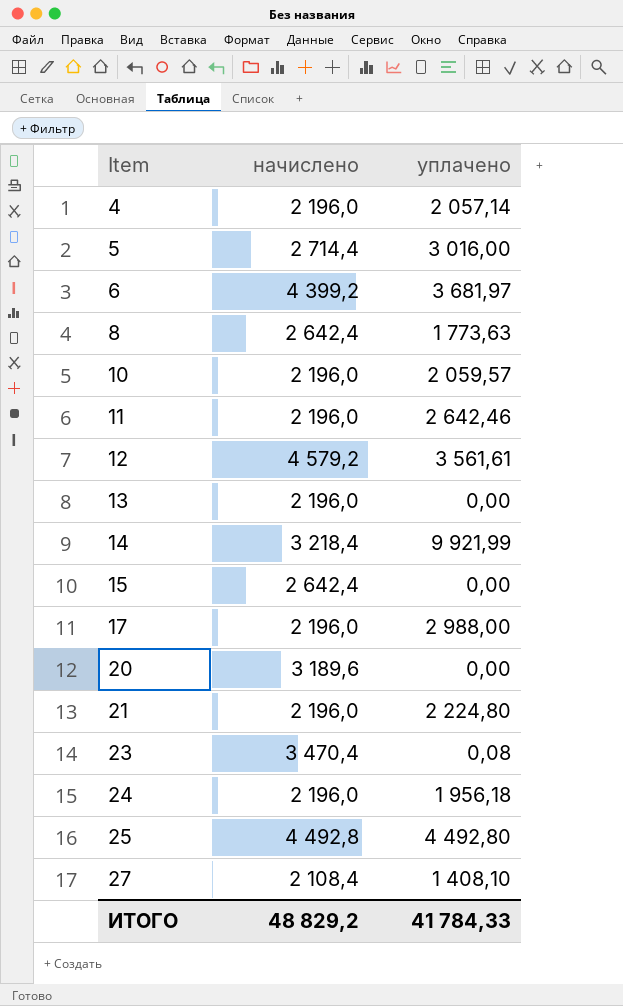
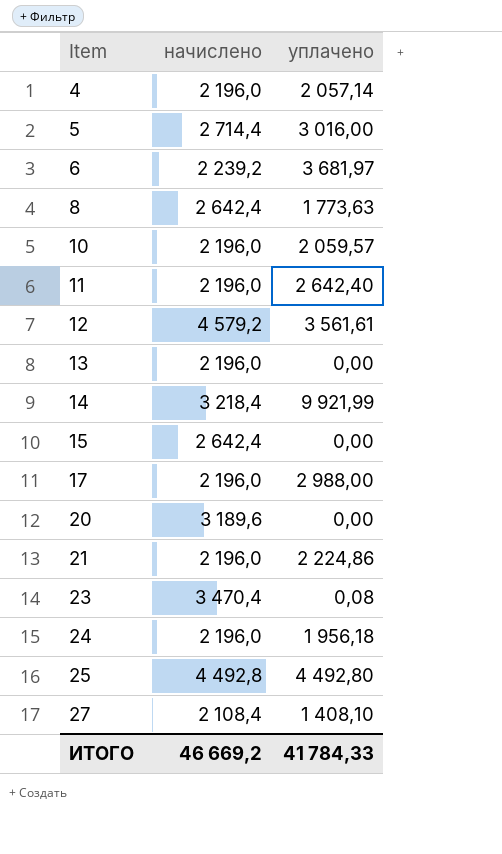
6 | начислено: 4 399,2 -> 2 239,2
11 | уплачено: 2 642,46 -> 2 642,40
21 | уплачено: 2 224,80 -> 2 224,86
ИТОГО | начислено: 48 829,2 -> 46 669,2

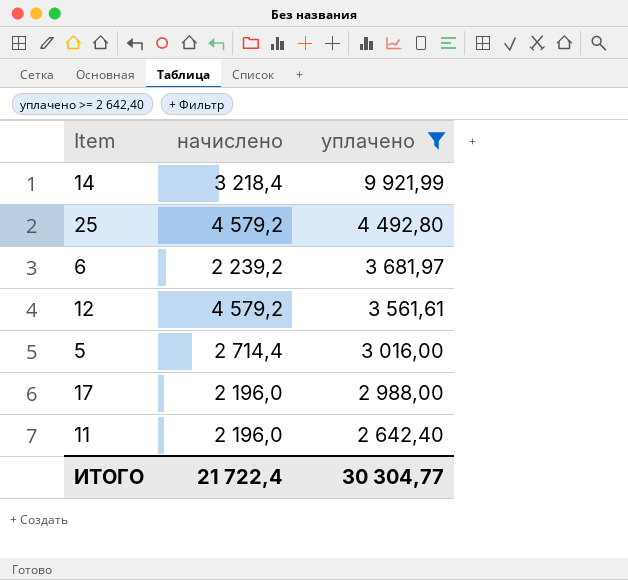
filter: none -> уплачено >= 2 642,40
row order: Item ascending -> уплачено descending
25 | начислено: 4 492,8 -> 4 579,2
ИТОГО | начислено: 46 669,2 -> 21 722,4
ИТОГО | уплачено: 41 784,33 -> 30 304,77

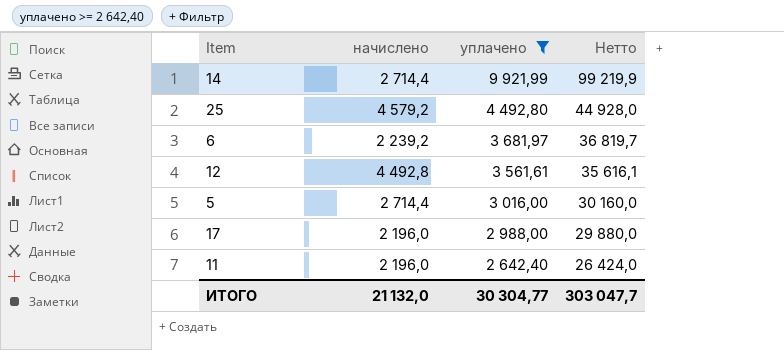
column Нетто | formula: none -> [уплачено] * 10
14 | начислено: 3 218,4 -> 2 714,4
12 | начислено: 4 579,2 -> 4 492,8
ИТОГО | начислено: 21 722,4 -> 21 132,0

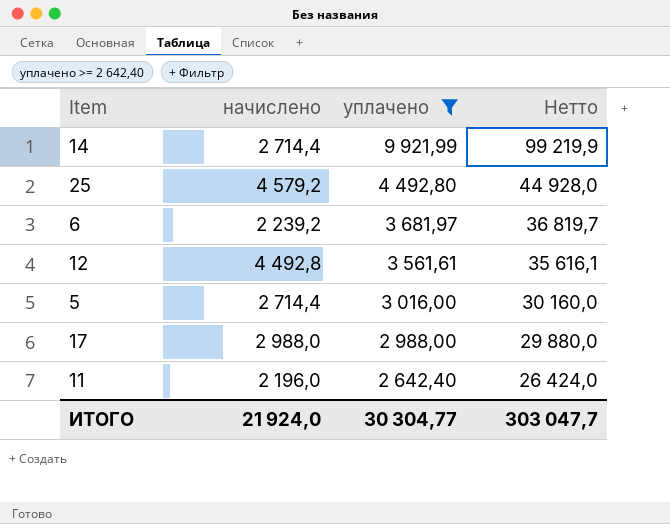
17 | начислено: 2 196,0 -> 2 988,0
ИТОГО | начислено: 21 132,0 -> 21 924,0

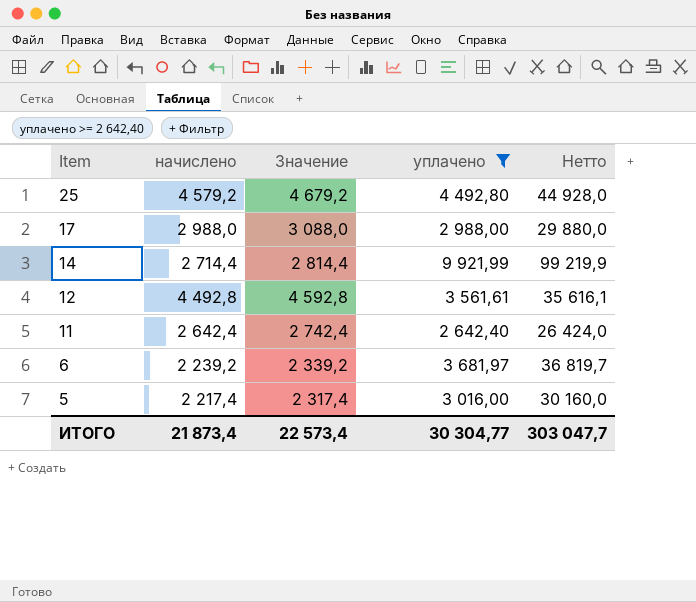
row order: уплачено descending -> Item descending
column Значение | formula: none -> [начислено] + 100
11 | начислено: 2 196,0 -> 2 642,4
5 | начислено: 2 714,4 -> 2 217,4
ИТОГО | начислено: 21 924,0 -> 21 873,4

